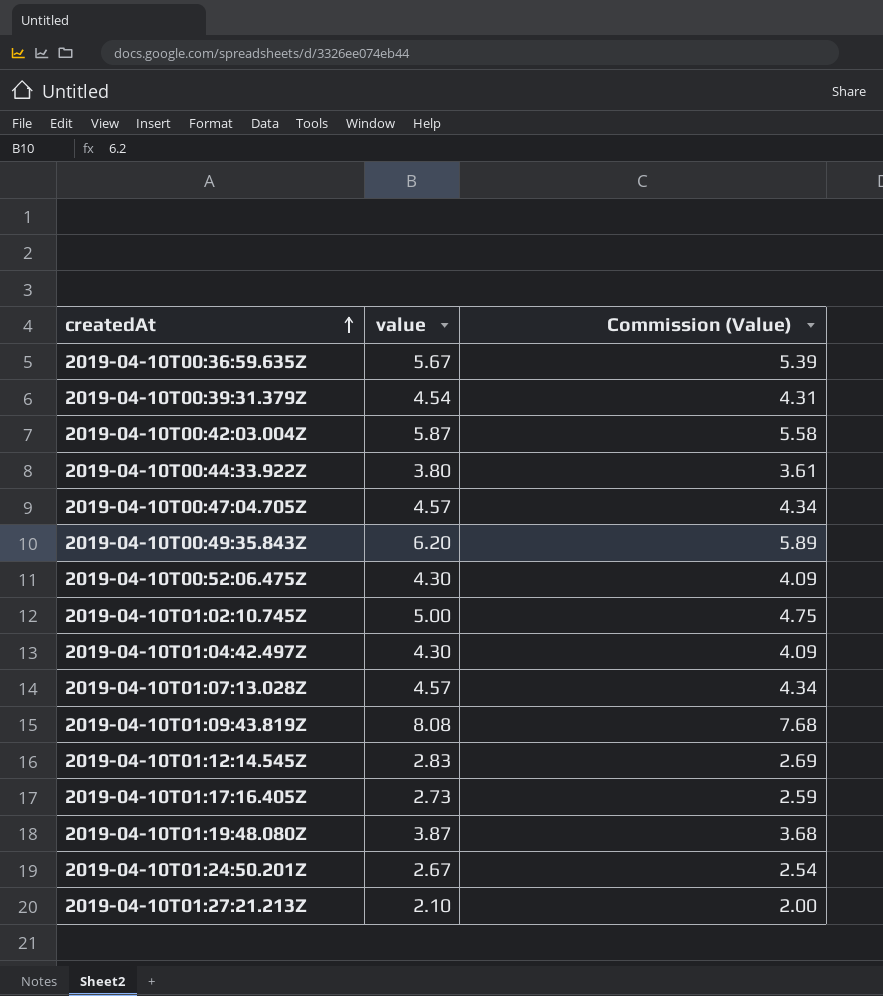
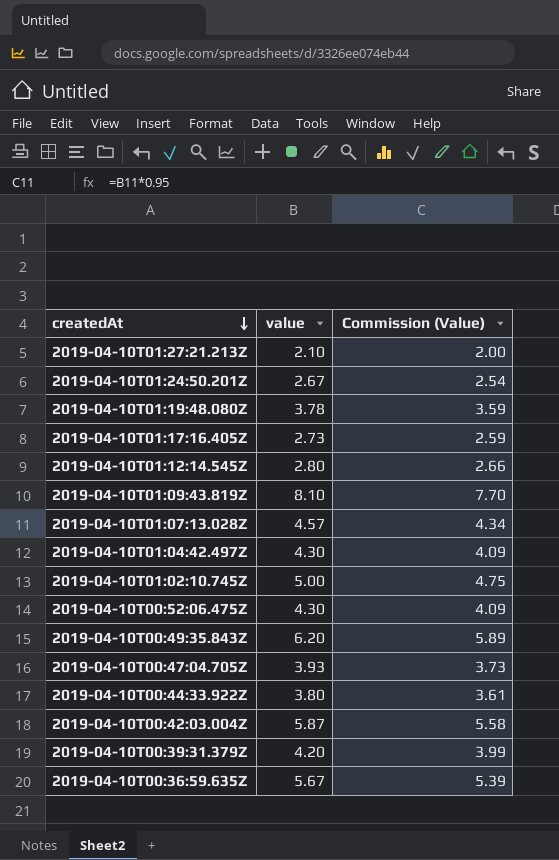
row order: createdAt ascending -> createdAt descending
2019-04-10T01:19:48.080Z | value: 3.87 -> 3.78
2019-04-10T01:19:48.080Z | Commission (Value): 3.68 -> 3.59
2019-04-10T01:12:14.545Z | value: 2.83 -> 2.80
2019-04-10T01:12:14.545Z | Commission (Value): 2.69 -> 2.66
2019-04-10T01:09:43.819Z | value: 8.08 -> 8.10
2019-04-10T01:09:43.819Z | Commission (Value): 7.68 -> 7.70
2019-04-10T00:47:04.705Z | value: 4.57 -> 3.93
2019-04-10T00:47:04.705Z | Commission (Value): 4.34 -> 3.73
2019-04-10T00:39:31.379Z | value: 4.54 -> 4.20
2019-04-10T00:39:31.379Z | Commission (Value): 4.31 -> 3.99

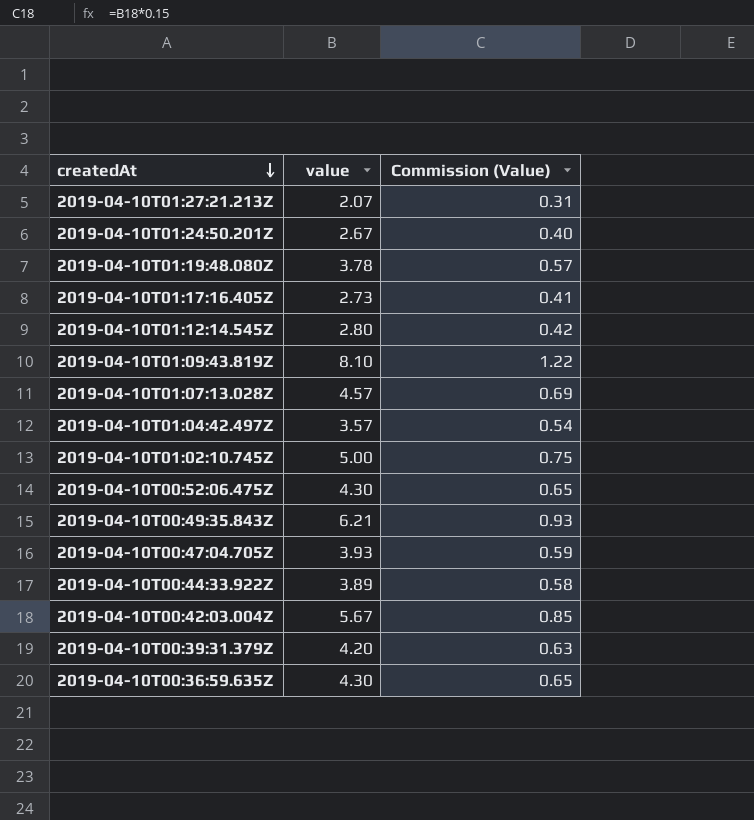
column Commission (Value) | formula: [value] * 0.95 -> [value] * 0.15
2019-04-10T01:27:21.213Z | value: 2.10 -> 2.07
2019-04-10T01:04:42.497Z | value: 4.30 -> 3.57
2019-04-10T00:49:35.843Z | value: 6.20 -> 6.21
2019-04-10T00:44:33.922Z | value: 3.80 -> 3.89
2019-04-10T00:42:03.004Z | value: 5.87 -> 5.67
2019-04-10T00:36:59.635Z | value: 5.67 -> 4.30

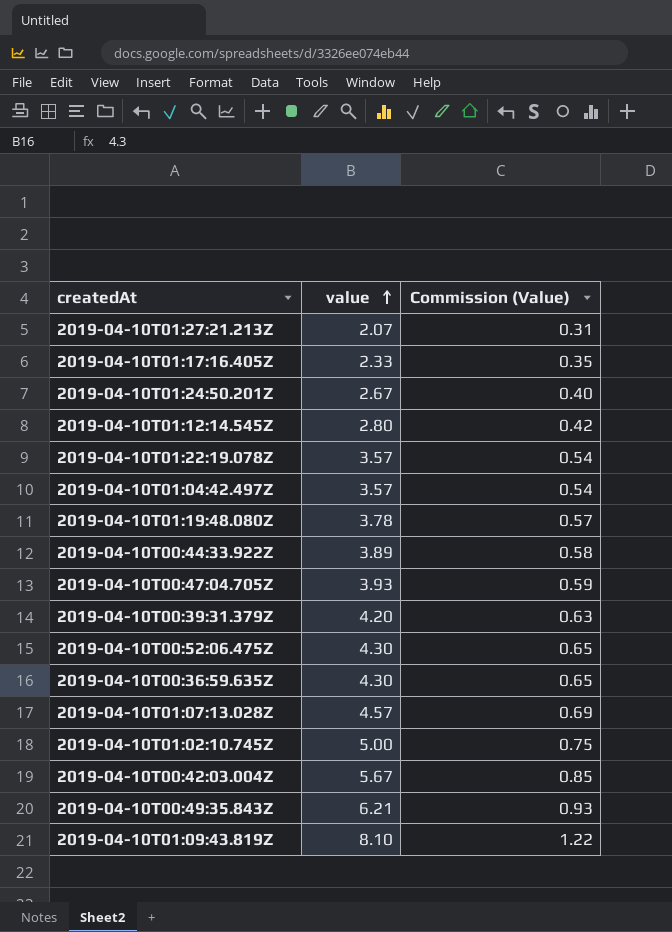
row order: createdAt descending -> value ascending
2019-04-10T01:17:16.405Z | value: 2.73 -> 2.33
2019-04-10T01:17:16.405Z | Commission (Value): 0.41 -> 0.35
row 2019-04-10T01:22:19.078Z: none -> 3.57 | 0.54

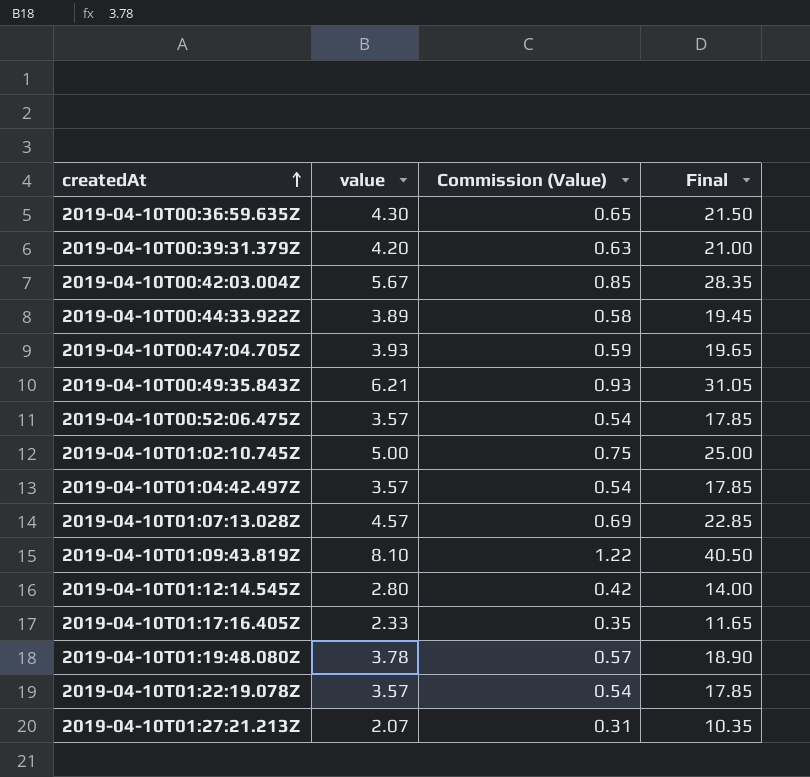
row order: value ascending -> createdAt ascending
column Final | formula: none -> [value] * 5
row 2019-04-10T01:24:50.201Z: 2.67 | 0.40 -> none
2019-04-10T00:52:06.475Z | value: 4.30 -> 3.57
2019-04-10T00:52:06.475Z | Commission (Value): 0.65 -> 0.54

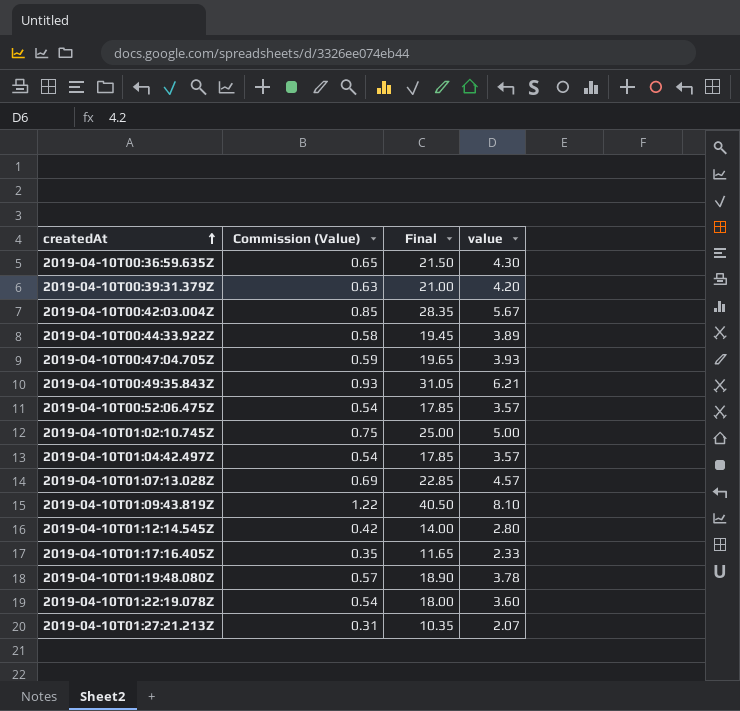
column value | position: 2 -> 4
2019-04-10T01:22:19.078Z | Final: 17.85 -> 18.00
2019-04-10T01:22:19.078Z | value: 3.57 -> 3.60

